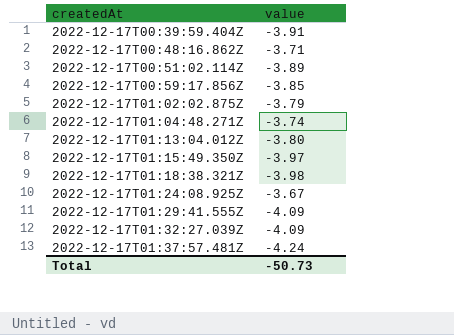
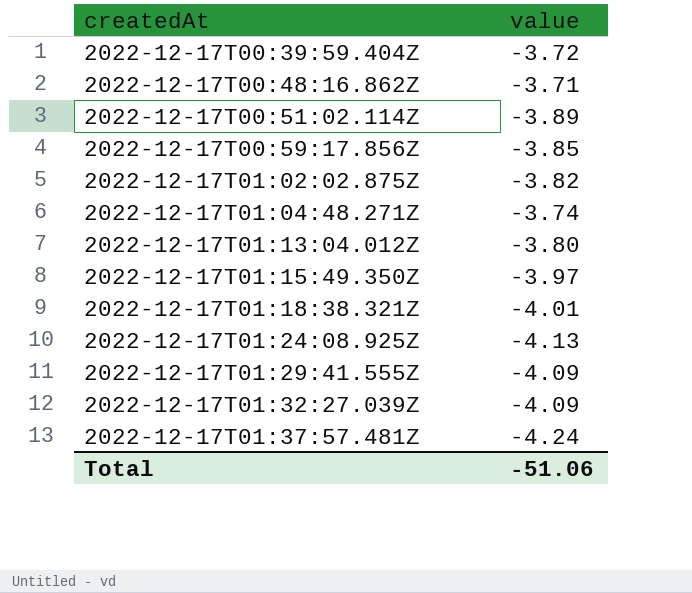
2022-12-17T00:39:59.404Z | value: -3.91 -> -3.72
2022-12-17T01:02:02.875Z | value: -3.79 -> -3.82
2022-12-17T01:18:38.321Z | value: -3.98 -> -4.01
2022-12-17T01:24:08.925Z | value: -3.67 -> -4.13
Total | value: -50.73 -> -51.06

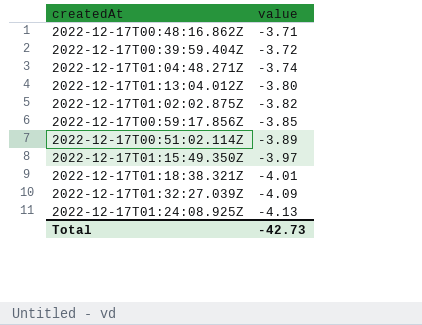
row order: createdAt ascending -> value descending
row 2022-12-17T01:29:41.555Z: -4.09 -> none
row 2022-12-17T01:37:57.481Z: -4.24 -> none
Total | value: -51.06 -> -42.73

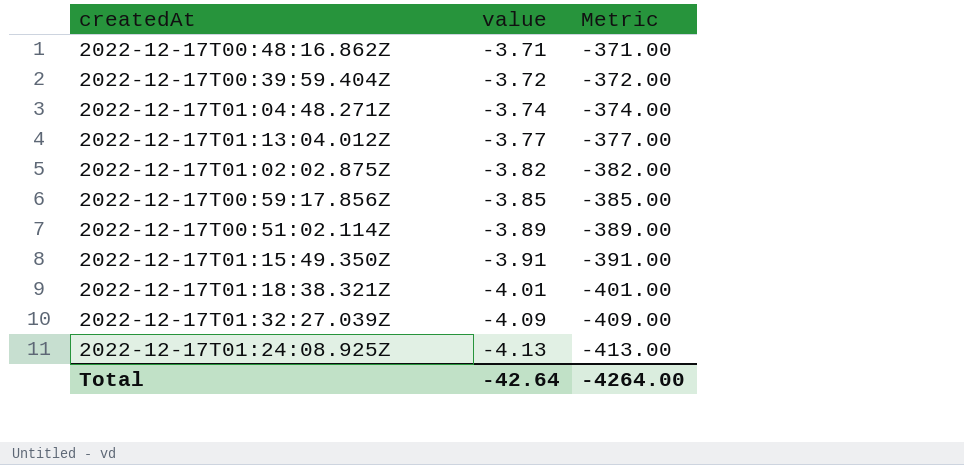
column Metric | formula: none -> [value] * 100
2022-12-17T01:13:04.012Z | value: -3.80 -> -3.77
2022-12-17T01:15:49.350Z | value: -3.97 -> -3.91
Total | value: -42.73 -> -42.64

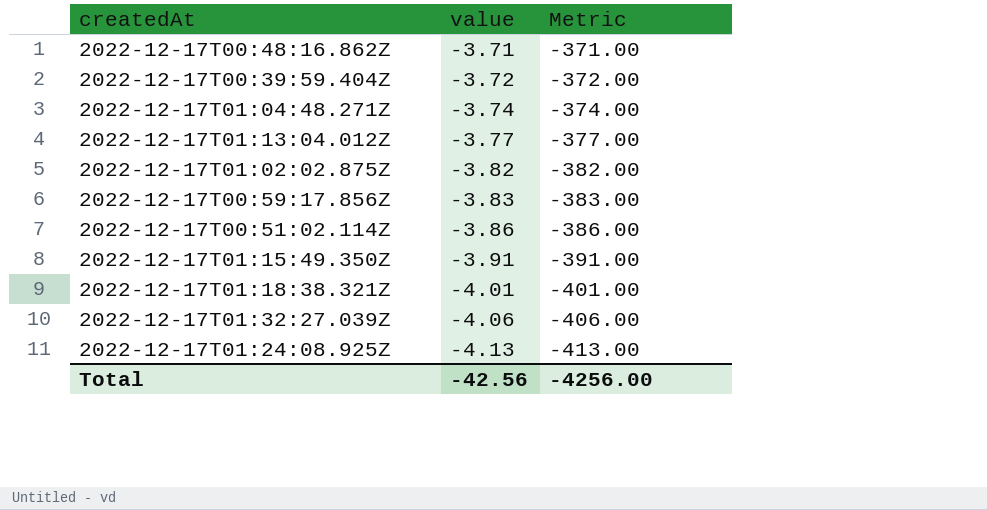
2022-12-17T00:59:17.856Z | value: -3.85 -> -3.83
2022-12-17T00:59:17.856Z | Metric: -385.00 -> -383.00
2022-12-17T00:51:02.114Z | value: -3.89 -> -3.86
2022-12-17T00:51:02.114Z | Metric: -389.00 -> -386.00
2022-12-17T01:32:27.039Z | value: -4.09 -> -4.06
2022-12-17T01:32:27.039Z | Metric: -409.00 -> -406.00
Total | value: -42.64 -> -42.56
Total | Metric: -4264.00 -> -4256.00

